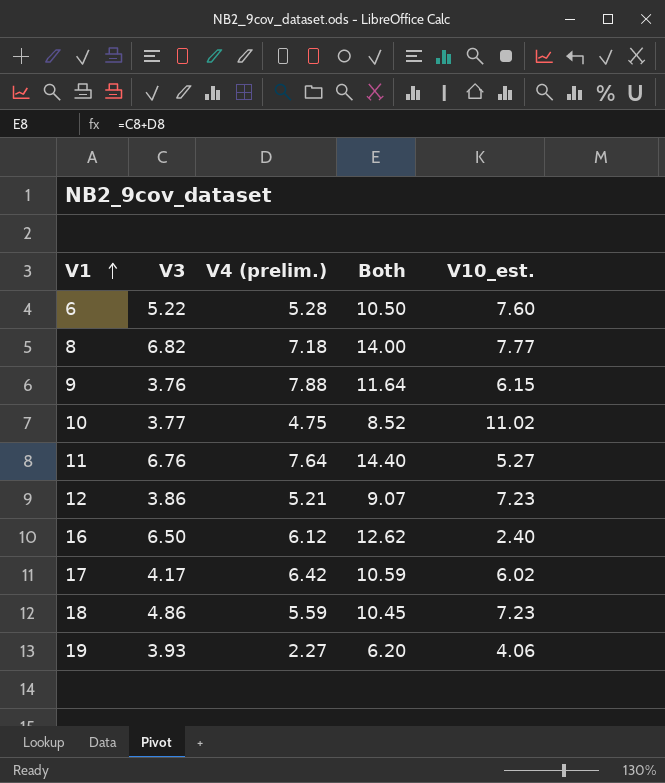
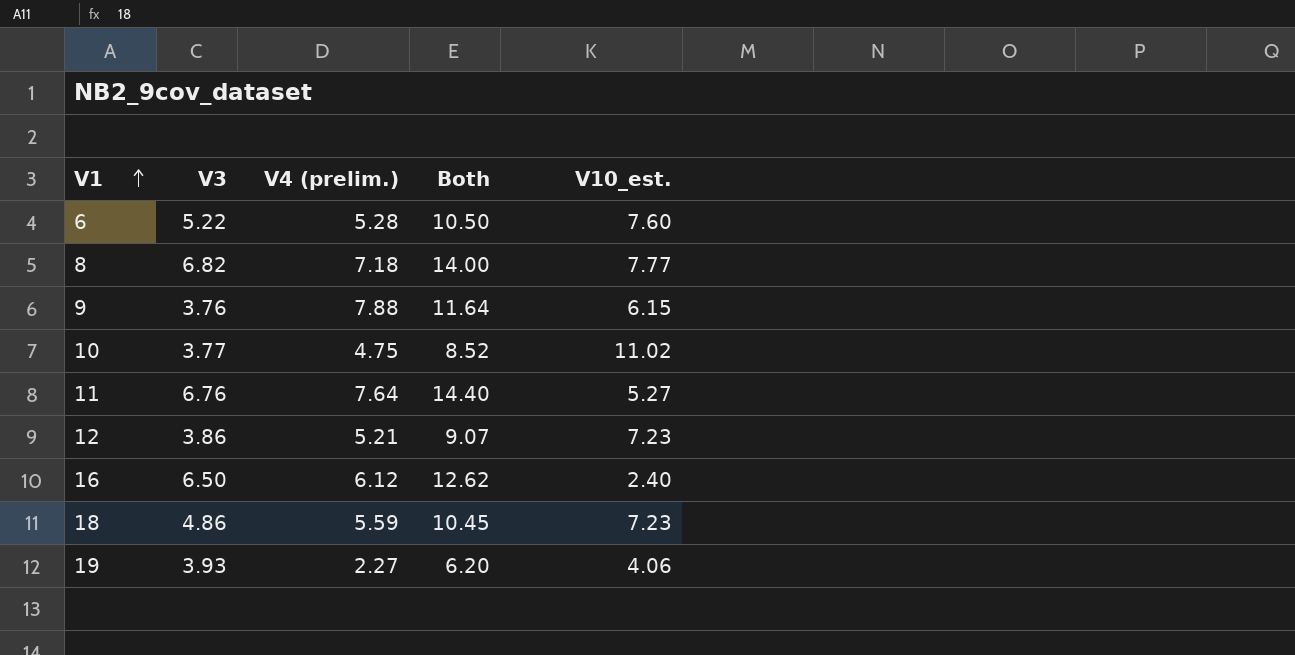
row 17: 4.17 | 6.42 | 10.59 | 6.02 -> none

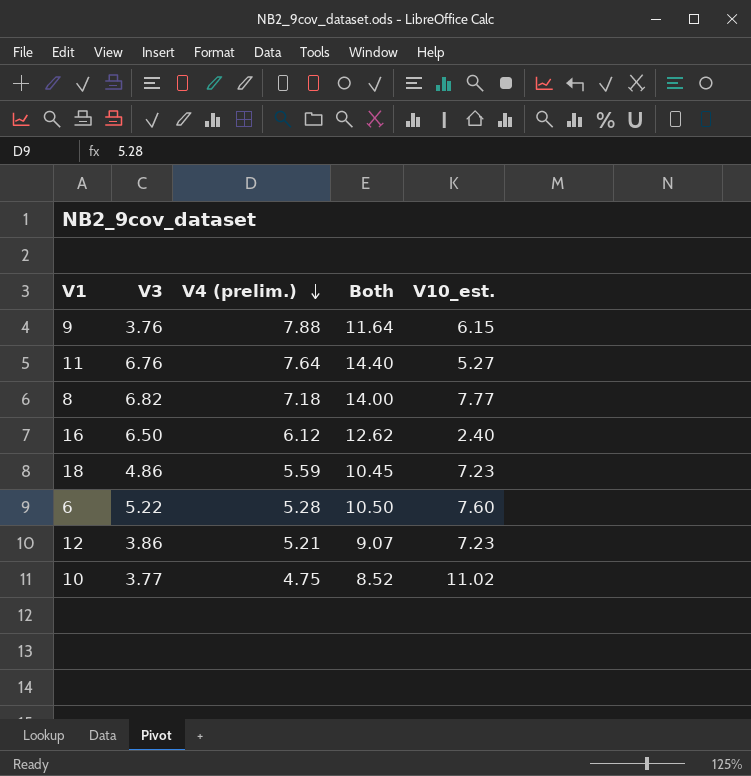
row order: V1 ascending -> V4 (prelim.) descending
row 19: 3.93 | 2.27 | 6.20 | 4.06 -> none

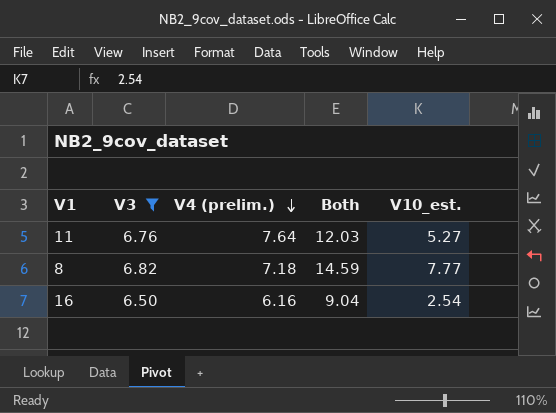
filter: none -> V3 >= 6.50
column Both | formula: [V3] + [V4 (prelim.)] -> [V3] + [V10_est.]
16 | V4 (prelim.): 6.12 -> 6.16
16 | V10_est.: 2.40 -> 2.54

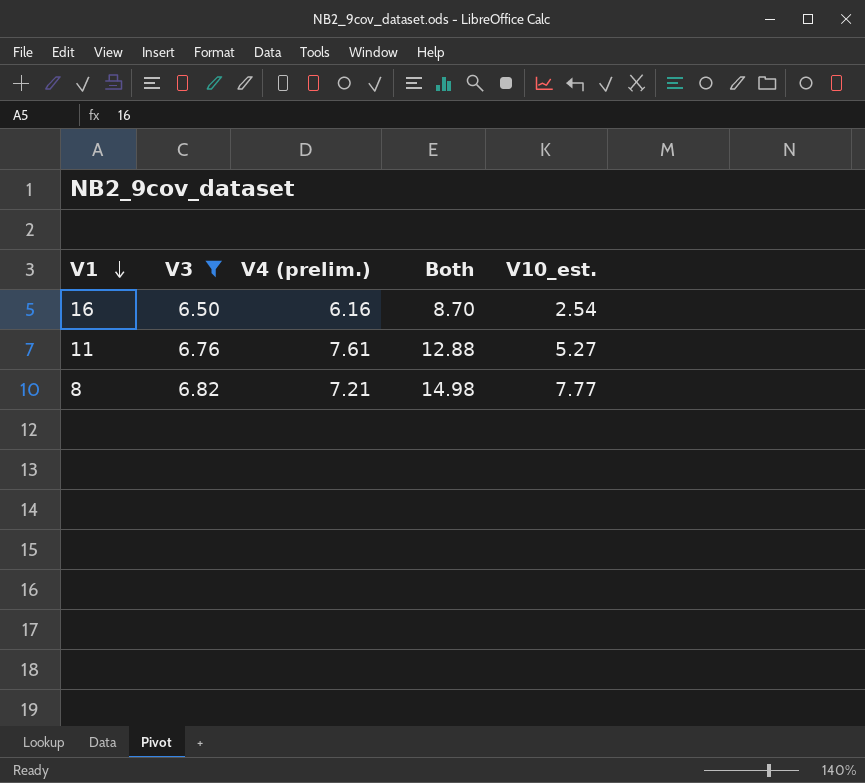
row order: V4 (prelim.) descending -> V1 descending
column Both | formula: [V3] + [V10_est.] -> [V4 (prelim.)] + [V10_est.]
11 | V4 (prelim.): 7.64 -> 7.61
8 | V4 (prelim.): 7.18 -> 7.21

